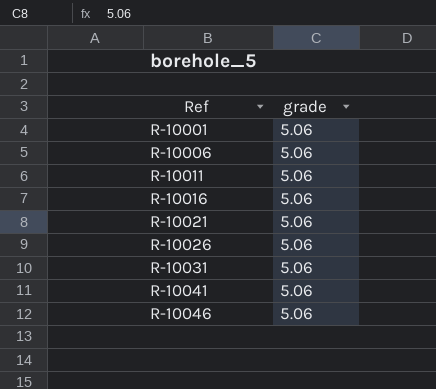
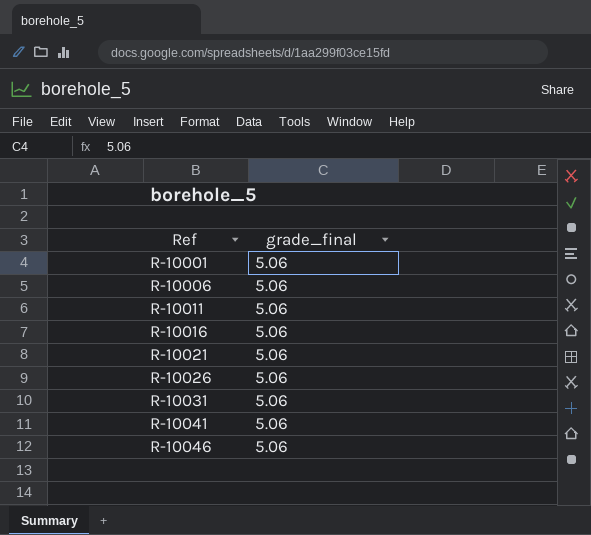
column name: grade -> grade_final

